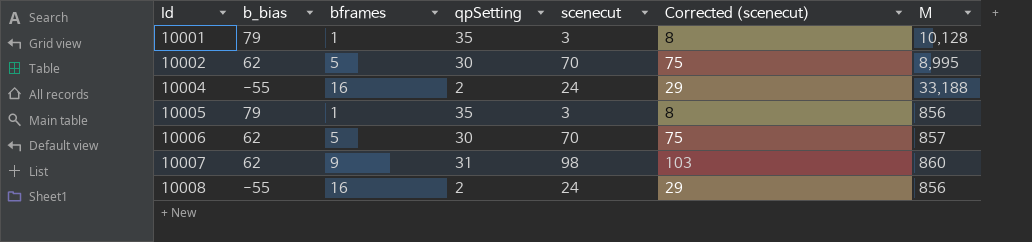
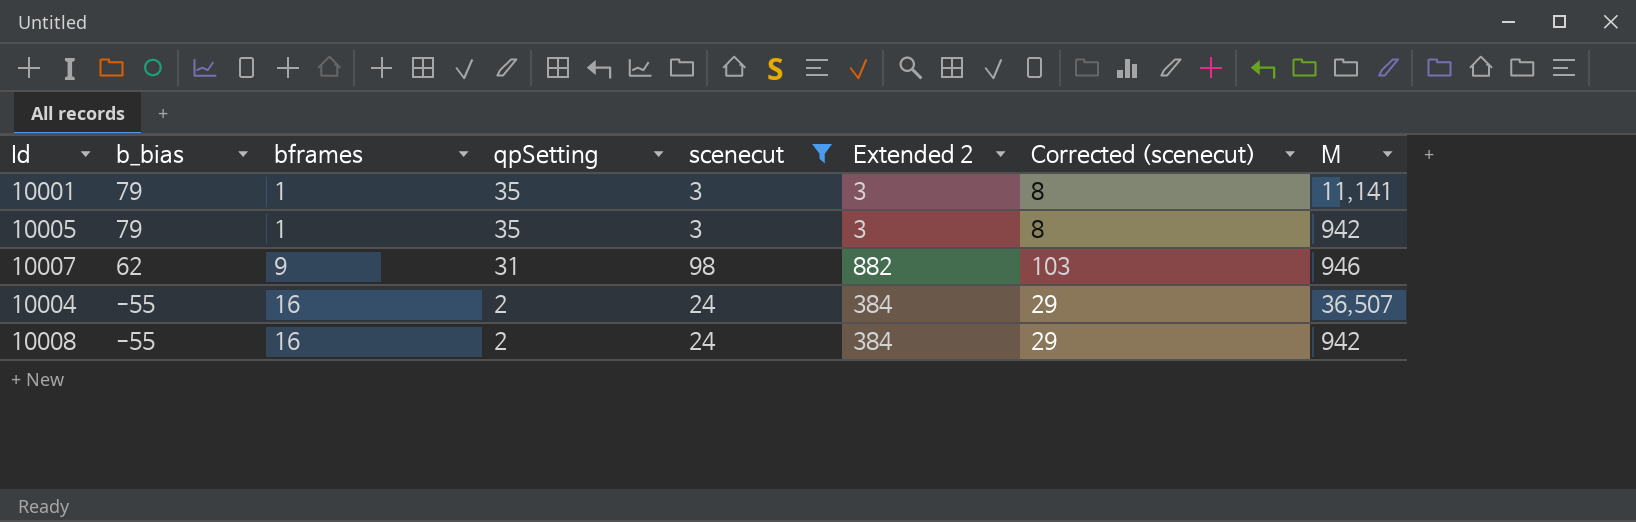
filter: none -> scenecut != 70
row order: Id ascending -> b_bias descending
column Extended 2 | formula: none -> [bframes] * [scenecut]
10001 | M: 10,128 -> 11,141
10005 | M: 856 -> 942
10007 | M: 860 -> 946
10004 | M: 33,188 -> 36,507
10008 | M: 856 -> 942

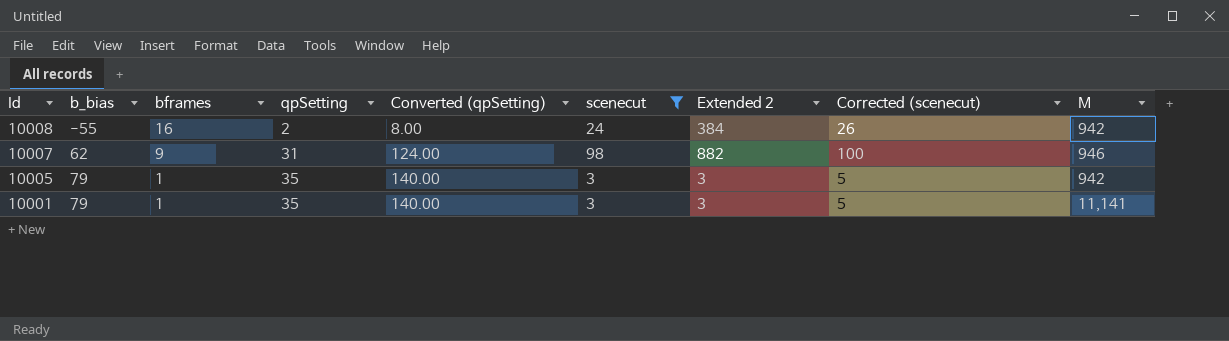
row order: b_bias descending -> Id descending
column Converted (qpSetting) | formula: none -> [qpSetting] * 4
column Corrected (scenecut) | formula: [scenecut] + 5 -> [scenecut] + 2
row 10004: -55 | 16 | 2 | 24 | 384 | 29 | 36,507 -> none

